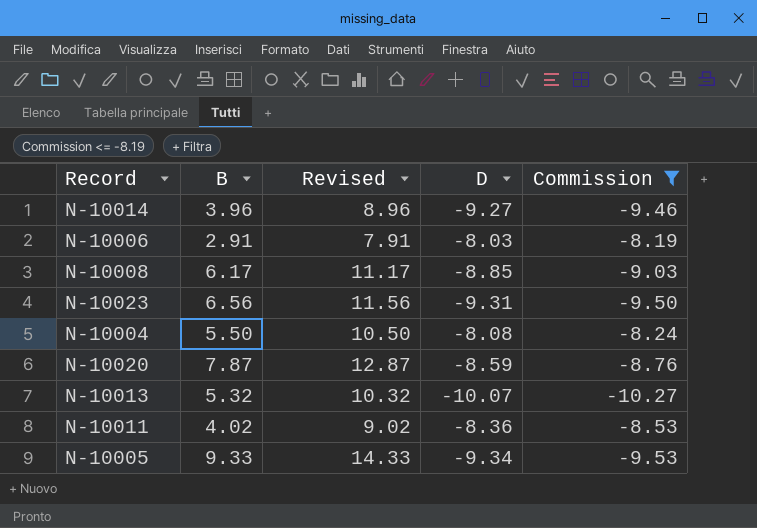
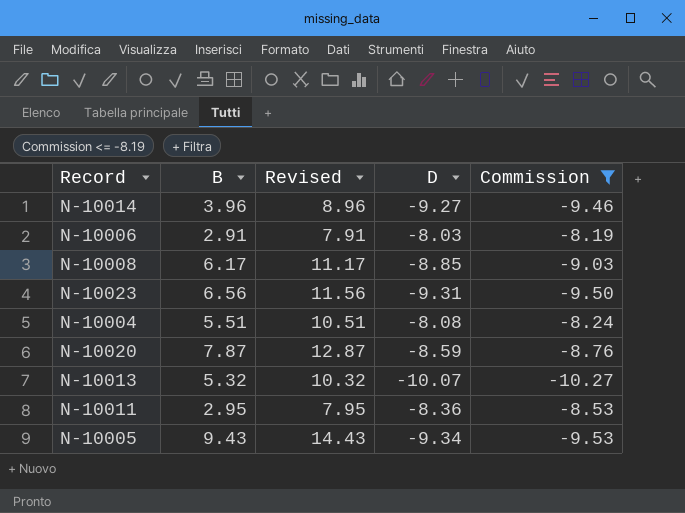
N-10004 | B: 5.50 -> 5.51
N-10004 | Revised: 10.50 -> 10.51
N-10011 | B: 4.02 -> 2.95
N-10011 | Revised: 9.02 -> 7.95
N-10005 | B: 9.33 -> 9.43
N-10005 | Revised: 14.33 -> 14.43

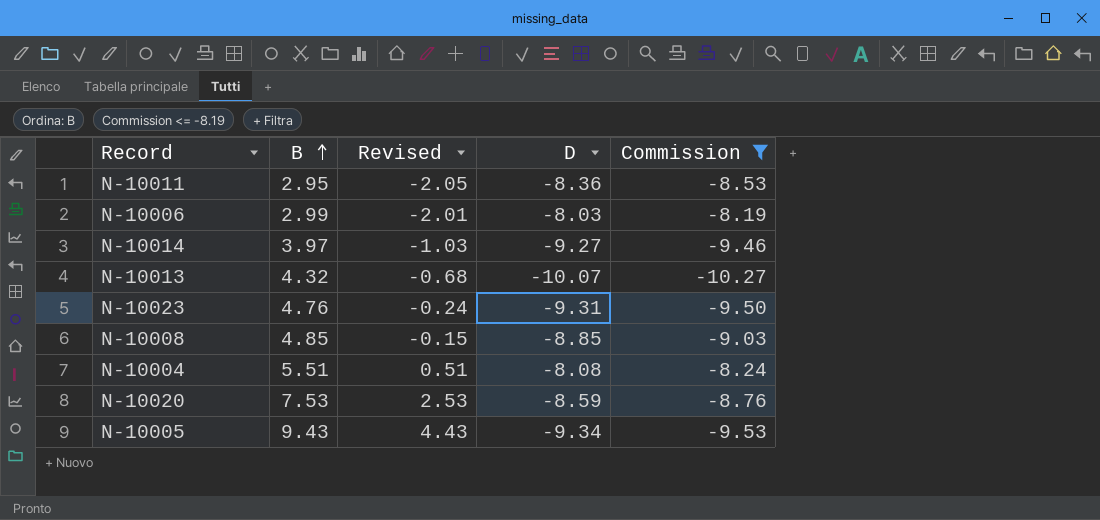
row order: none -> B ascending
column Revised | formula: [B] + 5 -> [B] - 5
N-10006 | B: 2.91 -> 2.99
N-10014 | B: 3.96 -> 3.97
N-10013 | B: 5.32 -> 4.32
N-10023 | B: 6.56 -> 4.76
N-10008 | B: 6.17 -> 4.85
N-10020 | B: 7.87 -> 7.53

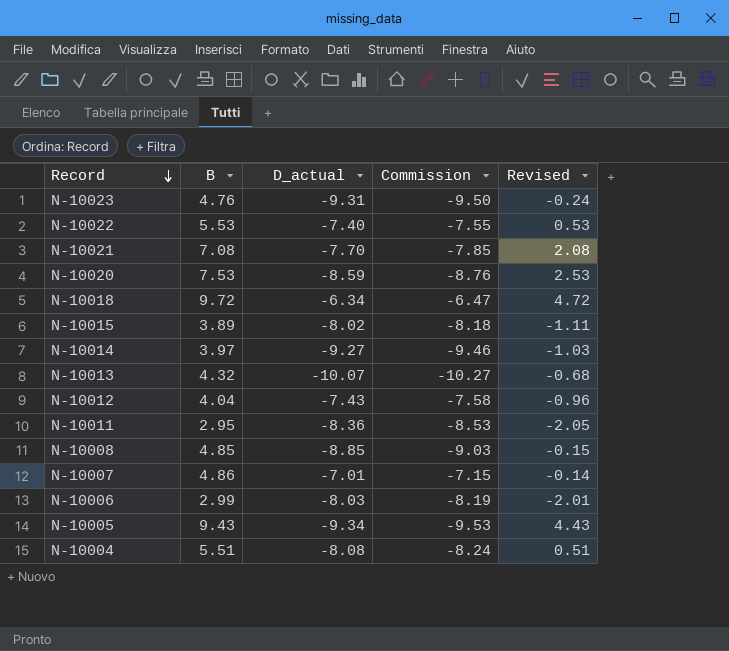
filter: Commission <= -8.19 -> none
row order: B ascending -> Record descending
column name: D -> D_actual
column Revised | position: 3 -> 5

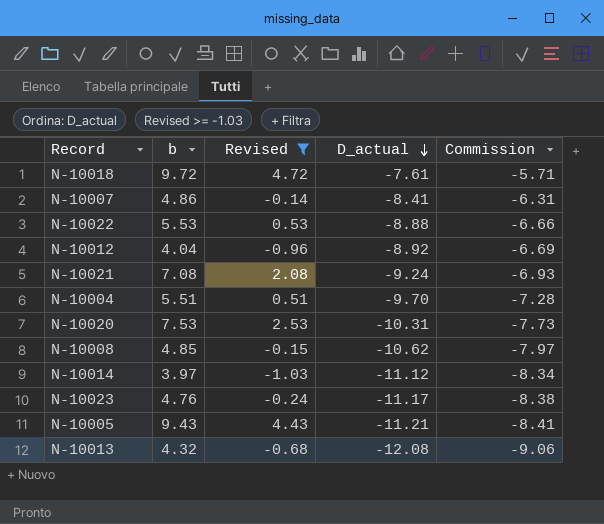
filter: none -> Revised >= -1.03
row order: Record descending -> D_actual descending
column name: B -> b
column Revised | position: 5 -> 3
column Commission | formula: [D_actual] * 1.02 -> [D_actual] * 0.75
N-10018 | D_actual: -6.34 -> -7.61
N-10007 | D_actual: -7.01 -> -8.41
N-10022 | D_actual: -7.40 -> -8.88
N-10012 | D_actual: -7.43 -> -8.92
N-10021 | D_actual: -7.70 -> -9.24
N-10004 | D_actual: -8.08 -> -9.70
N-10020 | D_actual: -8.59 -> -10.31
N-10008 | D_actual: -8.85 -> -10.62
N-10014 | D_actual: -9.27 -> -11.12
N-10023 | D_actual: -9.31 -> -11.17
N-10005 | D_actual: -9.34 -> -11.21
N-10013 | D_actual: -10.07 -> -12.08

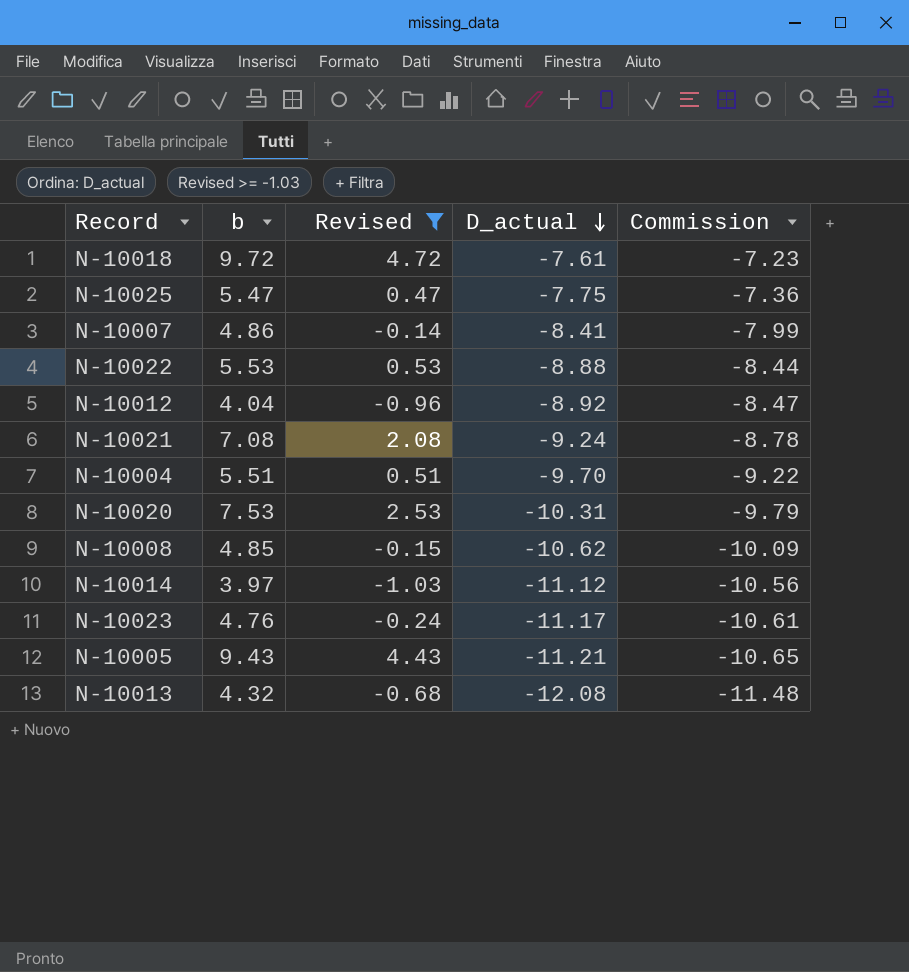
column Commission | formula: [D_actual] * 0.75 -> [D_actual] * 0.95
row N-10025: none -> 5.47 | 0.47 | -7.75 | -7.36

